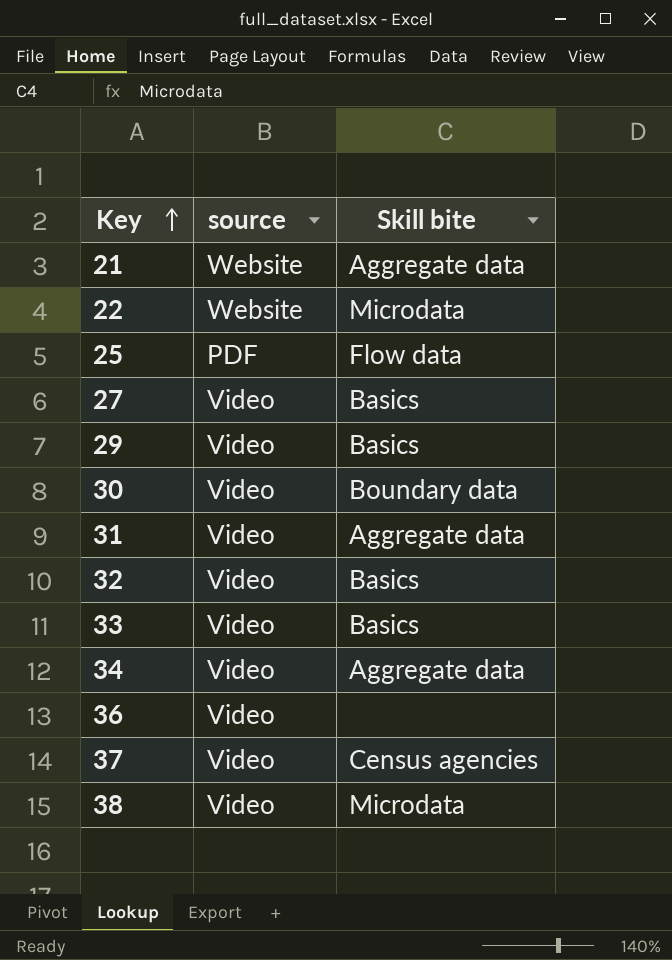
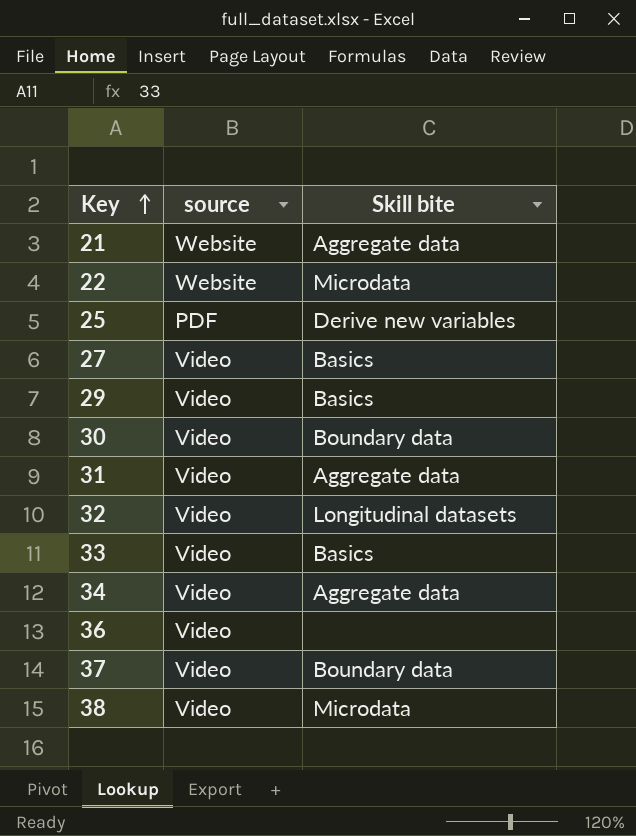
25 | Skill bite: Flow data -> Derive new variables
32 | Skill bite: Basics -> Longitudinal datasets
37 | Skill bite: Census agencies -> Boundary data

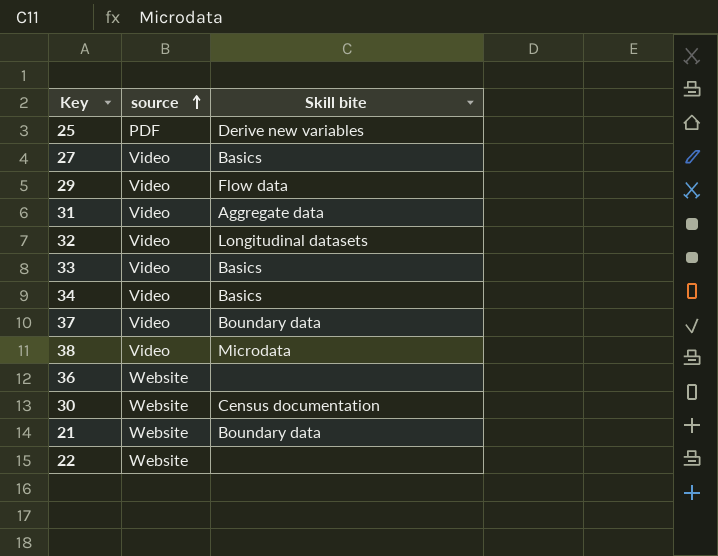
row order: Key ascending -> source ascending
29 | Skill bite: Basics -> Flow data
34 | Skill bite: Aggregate data -> Basics
36 | source: Video -> Website
30 | source: Video -> Website
30 | Skill bite: Boundary data -> Census documentation
21 | Skill bite: Aggregate data -> Boundary data
22 | Skill bite: Microdata -> none

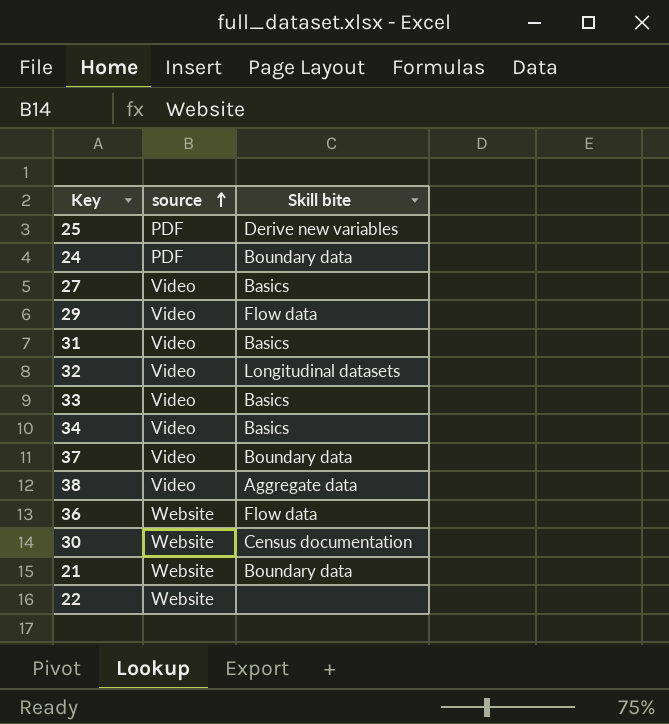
row 24: none -> PDF | Boundary data
31 | Skill bite: Aggregate data -> Basics
38 | Skill bite: Microdata -> Aggregate data
36 | Skill bite: none -> Flow data

